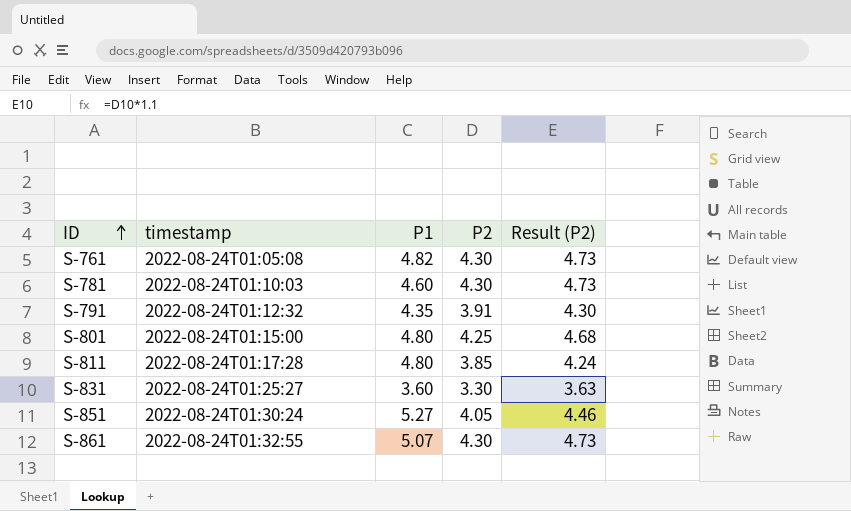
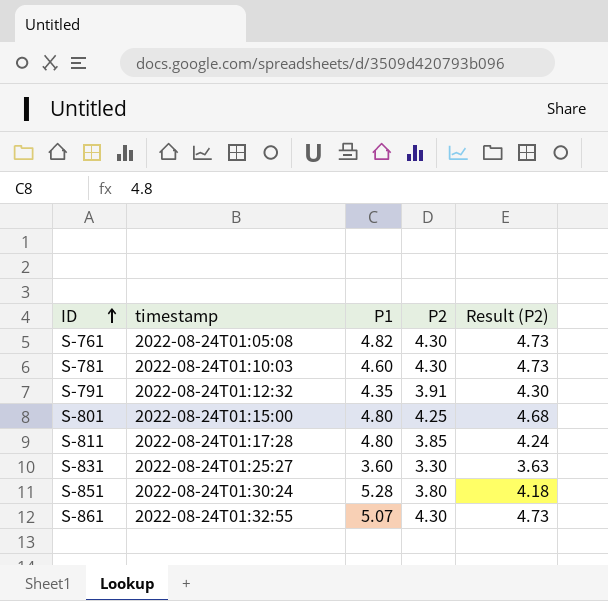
S-851 | P1: 5.27 -> 5.28
S-851 | P2: 4.05 -> 3.80
S-851 | Result (P2): 4.46 -> 4.18

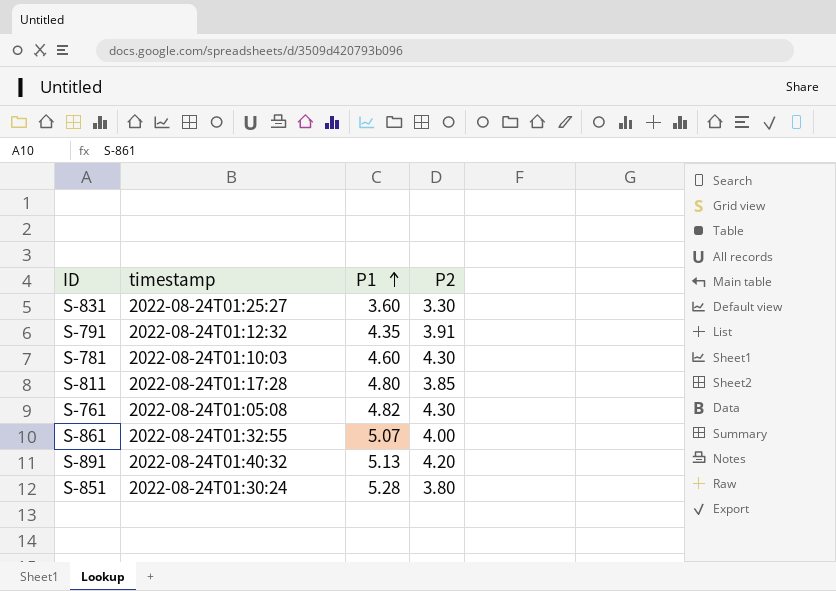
row order: ID ascending -> P1 ascending
column Result (P2) | formula: [P2] * 1.1 -> none
row S-801: 2022-08-24T01:15:00 | 4.80 | 4.25 | 4.68 -> none
S-861 | P2: 4.30 -> 4.00
row S-891: none -> 2022-08-24T01:40:32 | 5.13 | 4.20

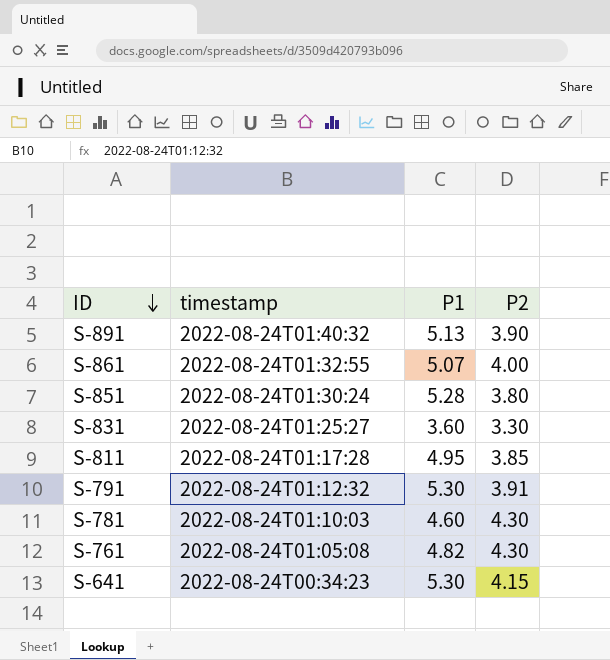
row order: P1 ascending -> ID descending
S-891 | P2: 4.20 -> 3.90
S-811 | P1: 4.80 -> 4.95
S-791 | P1: 4.35 -> 5.30
row S-641: none -> 2022-08-24T00:34:23 | 5.30 | 4.15

